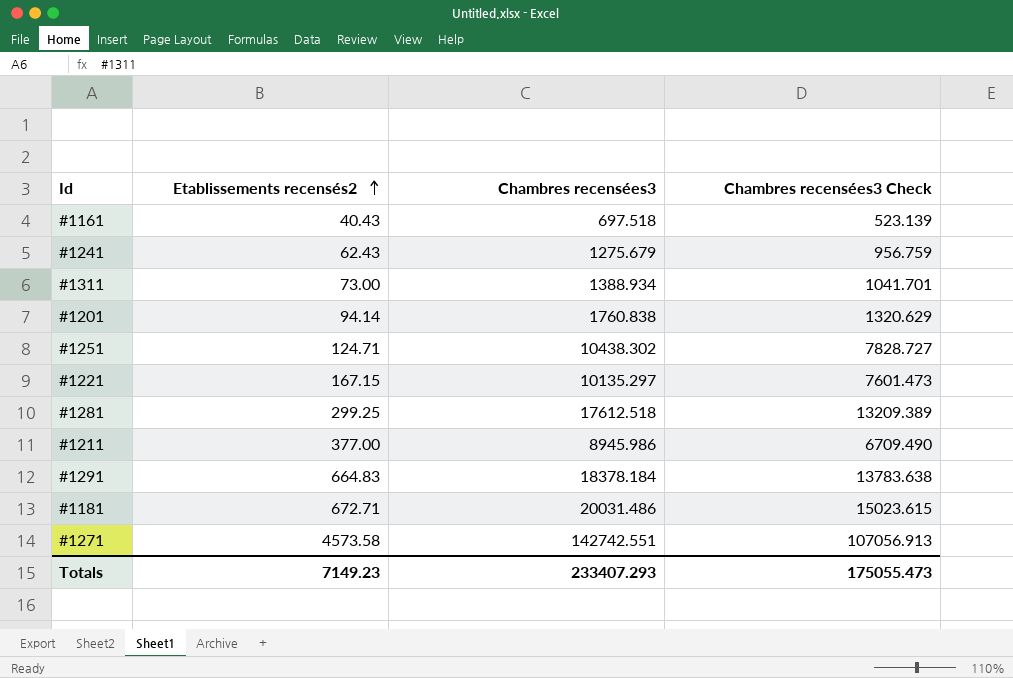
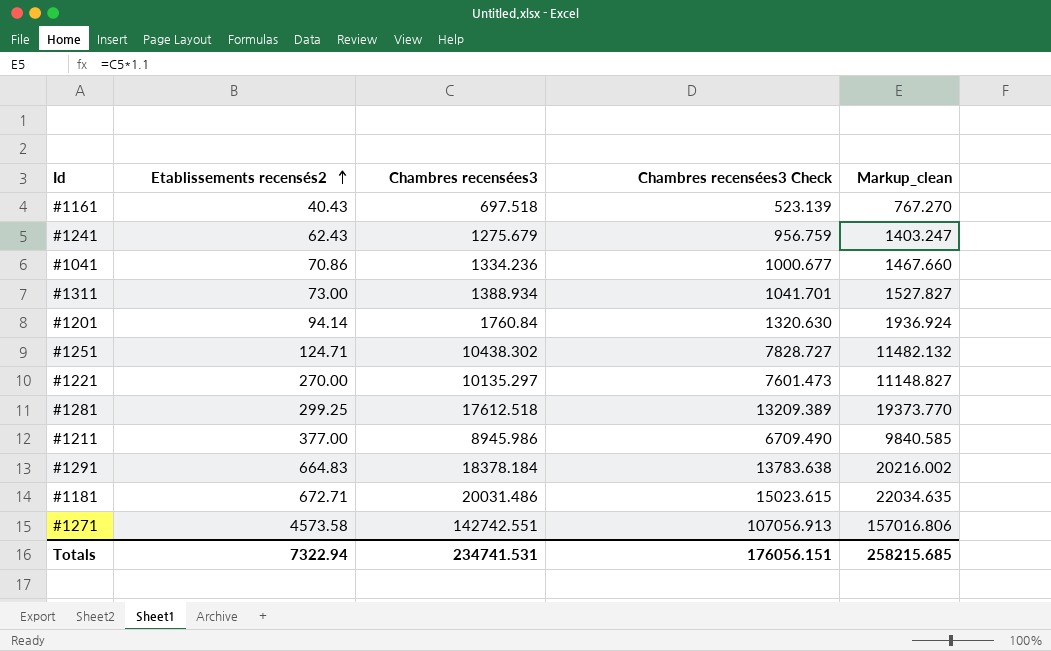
column Markup_clean | formula: none -> [Chambres recensées3] * 1.1
row #1041: none -> 70.86 | 1334.236 | 1000.677 | 1467.660
#1201 | Chambres recensées3: 1760.838 -> 1760.84
#1201 | Chambres recensées3 Check: 1320.629 -> 1320.630
#1221 | Etablissements recensés2: 167.15 -> 270.00
Totals | Etablissements recensés2: 7149.23 -> 7322.94
Totals | Chambres recensées3: 233407.293 -> 234741.531
Totals | Chambres recensées3 Check: 175055.473 -> 176056.151

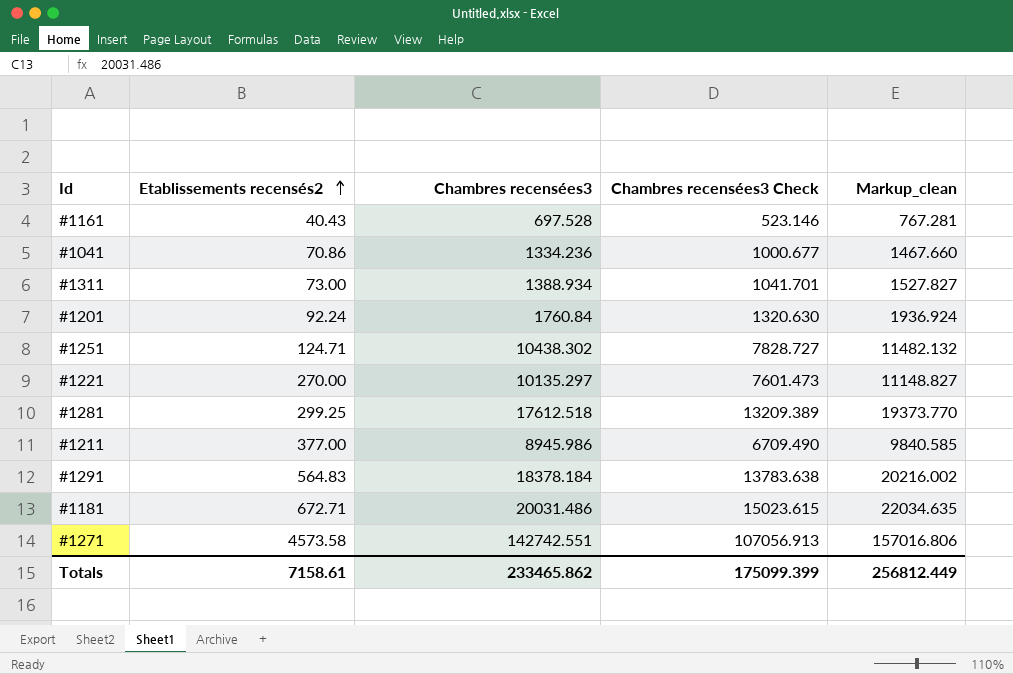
row #1241: 62.43 | 1275.679 | 956.759 | 1403.247 -> none
#1161 | Chambres recensées3: 697.518 -> 697.528
#1161 | Chambres recensées3 Check: 523.139 -> 523.146
#1161 | Markup_clean: 767.270 -> 767.281
#1201 | Etablissements recensés2: 94.14 -> 92.24
#1291 | Etablissements recensés2: 664.83 -> 564.83
Totals | Etablissements recensés2: 7322.94 -> 7158.61
Totals | Chambres recensées3: 234741.531 -> 233465.862
Totals | Chambres recensées3 Check: 176056.151 -> 175099.399
Totals | Markup_clean: 258215.685 -> 256812.449

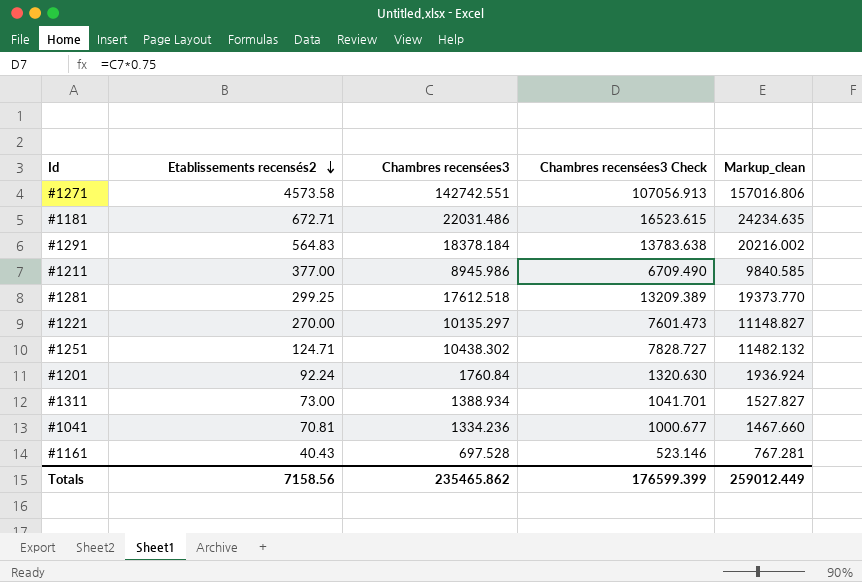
row order: Etablissements recensés2 ascending -> Etablissements recensés2 descending
#1181 | Chambres recensées3: 20031.486 -> 22031.486
#1181 | Chambres recensées3 Check: 15023.615 -> 16523.615
#1181 | Markup_clean: 22034.635 -> 24234.635
#1041 | Etablissements recensés2: 70.86 -> 70.81
Totals | Etablissements recensés2: 7158.61 -> 7158.56
Totals | Chambres recensées3: 233465.862 -> 235465.862
Totals | Chambres recensées3 Check: 175099.399 -> 176599.399
Totals | Markup_clean: 256812.449 -> 259012.449

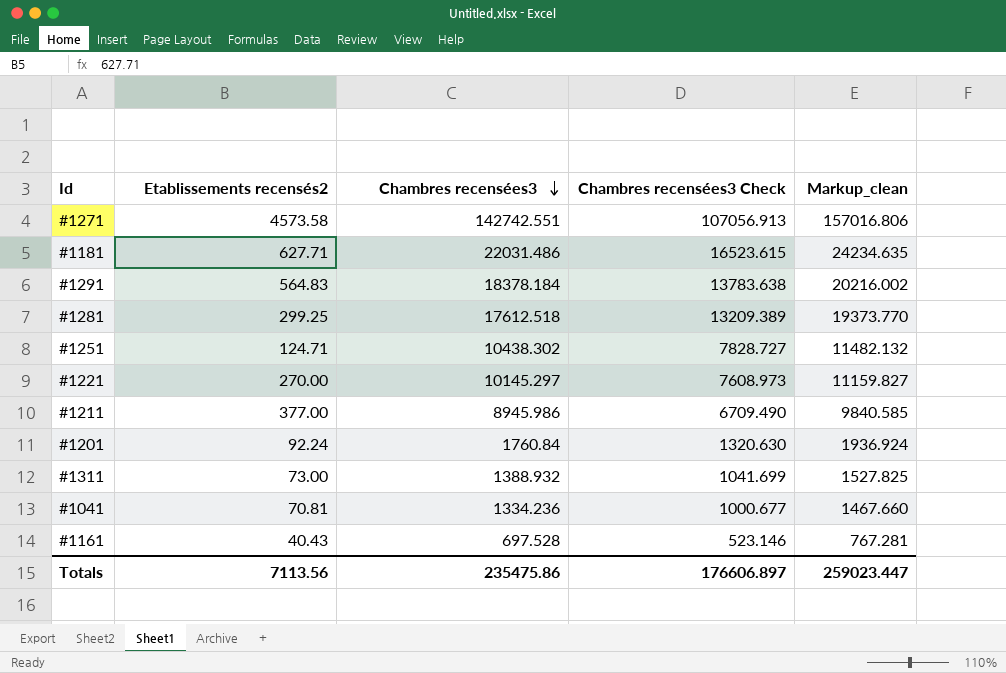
row order: Etablissements recensés2 descending -> Chambres recensées3 descending
#1181 | Etablissements recensés2: 672.71 -> 627.71
#1221 | Chambres recensées3: 10135.297 -> 10145.297
#1221 | Chambres recensées3 Check: 7601.473 -> 7608.973
#1221 | Markup_clean: 11148.827 -> 11159.827
#1311 | Chambres recensées3: 1388.934 -> 1388.932
#1311 | Chambres recensées3 Check: 1041.701 -> 1041.699
#1311 | Markup_clean: 1527.827 -> 1527.825
Totals | Etablissements recensés2: 7158.56 -> 7113.56
Totals | Chambres recensées3: 235465.862 -> 235475.86
Totals | Chambres recensées3 Check: 176599.399 -> 176606.897
Totals | Markup_clean: 259012.449 -> 259023.447

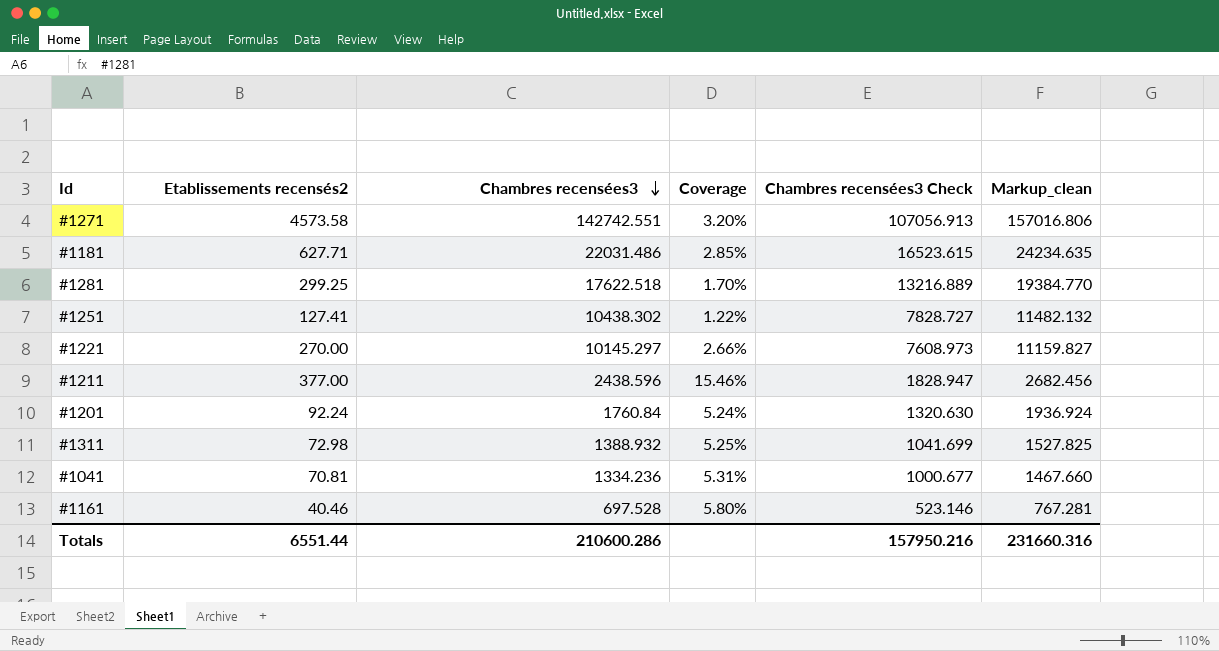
column Coverage | formula: none -> [Etablissements recensés2] / [Chambres recensées3]
row #1291: 564.83 | 18378.184 | 13783.638 | 20216.002 -> none
#1281 | Chambres recensées3: 17612.518 -> 17622.518
#1281 | Chambres recensées3 Check: 13209.389 -> 13216.889
#1281 | Markup_clean: 19373.770 -> 19384.770
#1251 | Etablissements recensés2: 124.71 -> 127.41
#1211 | Chambres recensées3: 8945.986 -> 2438.596
#1211 | Chambres recensées3 Check: 6709.490 -> 1828.947
#1211 | Markup_clean: 9840.585 -> 2682.456
#1311 | Etablissements recensés2: 73.00 -> 72.98
#1161 | Etablissements recensés2: 40.43 -> 40.46
Totals | Etablissements recensés2: 7113.56 -> 6551.44
Totals | Chambres recensées3: 235475.86 -> 210600.286
Totals | Chambres recensées3 Check: 176606.897 -> 157950.216
Totals | Markup_clean: 259023.447 -> 231660.316

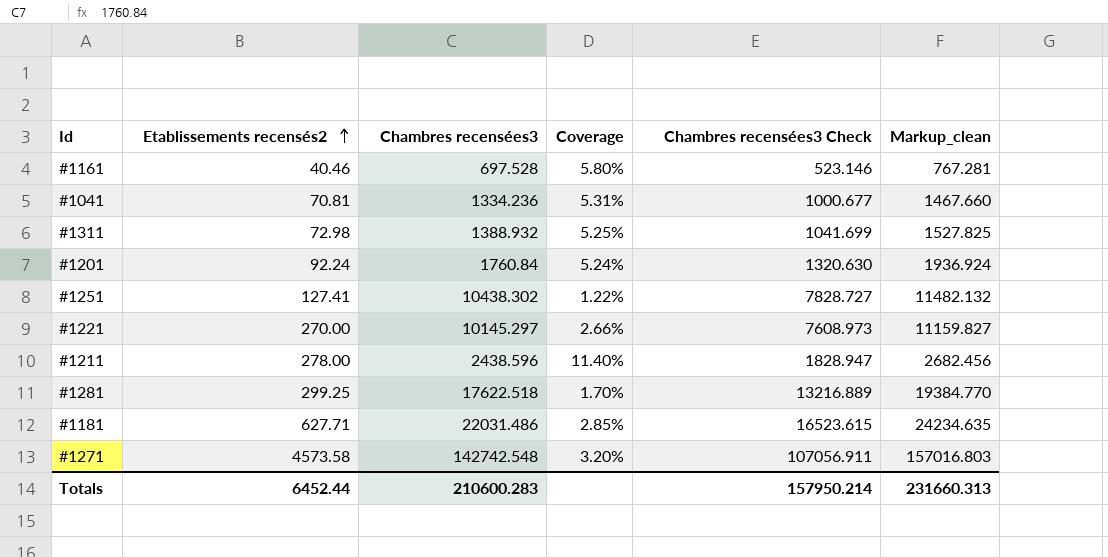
row order: Chambres recensées3 descending -> Etablissements recensés2 ascending
#1211 | Etablissements recensés2: 377.00 -> 278.00
#1211 | Coverage: 15.46% -> 11.40%
#1271 | Chambres recensées3: 142742.551 -> 142742.548
#1271 | Chambres recensées3 Check: 107056.913 -> 107056.911
#1271 | Markup_clean: 157016.806 -> 157016.803
Totals | Etablissements recensés2: 6551.44 -> 6452.44
Totals | Chambres recensées3: 210600.286 -> 210600.283
Totals | Chambres recensées3 Check: 157950.216 -> 157950.214
Totals | Markup_clean: 231660.316 -> 231660.313

